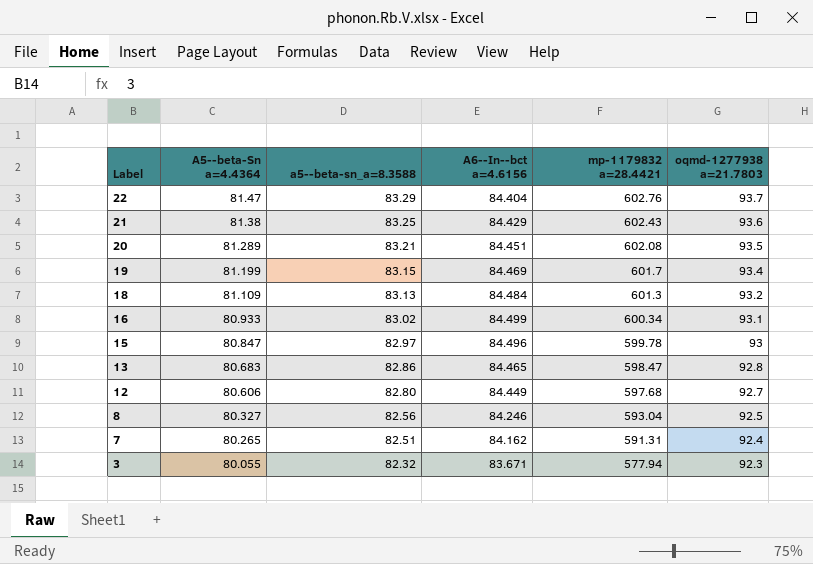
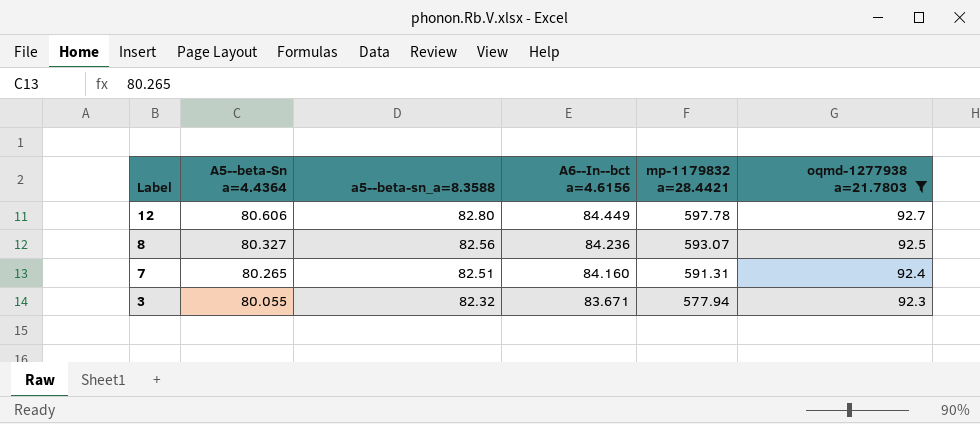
filter: none -> oqmd-1277938 a=21.7803 <= 92.7
12 | mp-1179832 a=28.4421: 597.68 -> 597.78
8 | A6--In--bct a=4.6156: 84.246 -> 84.236
8 | mp-1179832 a=28.4421: 593.04 -> 593.07
7 | A6--In--bct a=4.6156: 84.162 -> 84.160

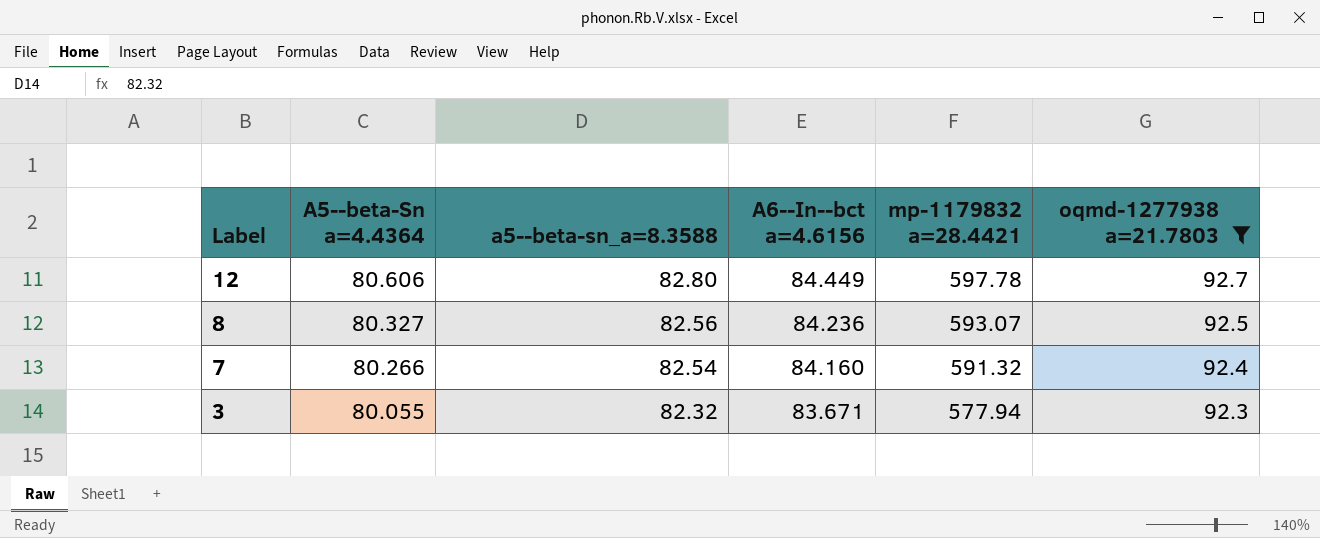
7 | A5--beta-Sn a=4.4364: 80.265 -> 80.266
7 | a5--beta-sn_a=8.3588: 82.51 -> 82.54
7 | mp-1179832 a=28.4421: 591.31 -> 591.32

